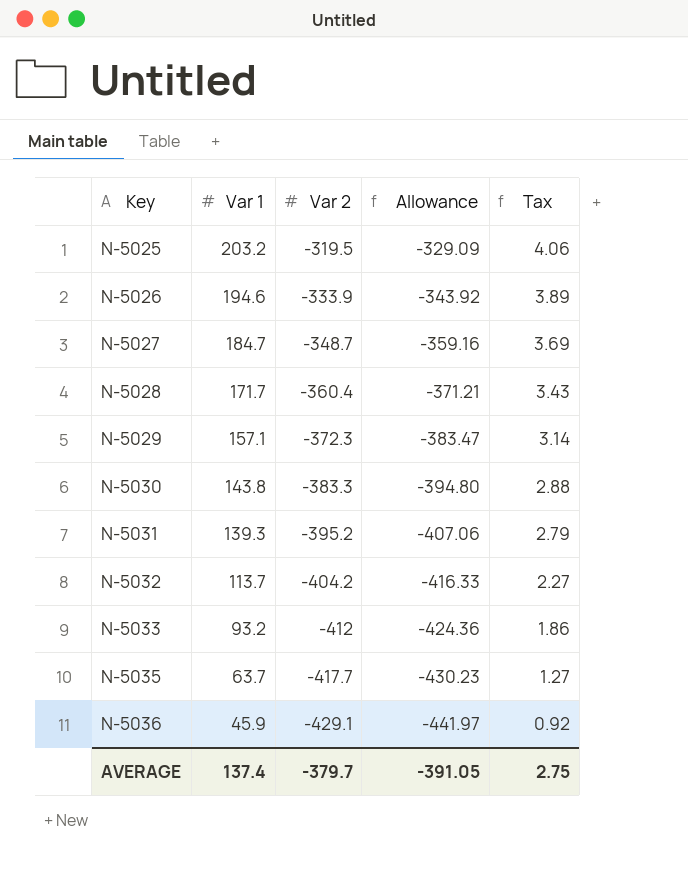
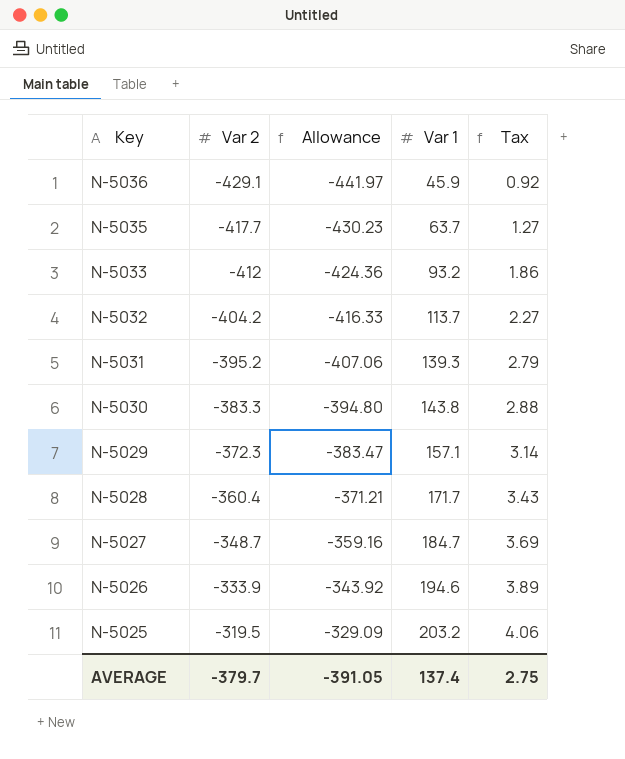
row order: Key ascending -> Key descending
column Var 1 | position: 2 -> 4

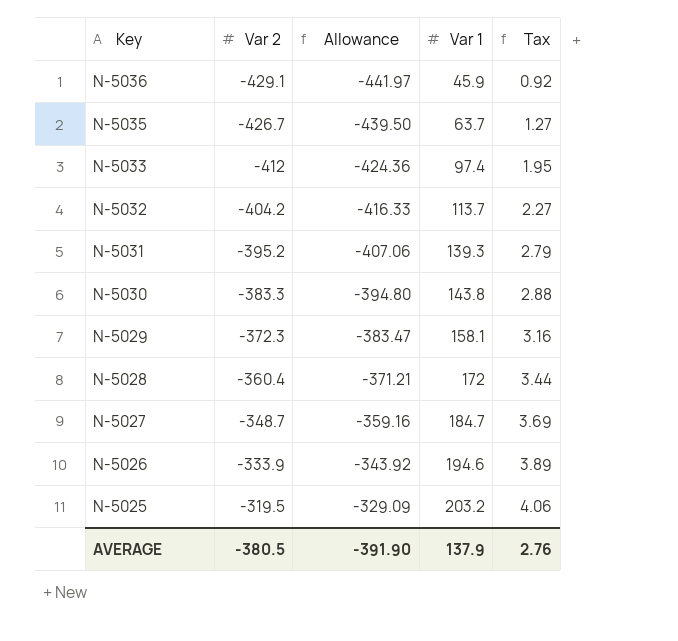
N-5035 | Var 2: -417.7 -> -426.7
N-5035 | Allowance: -430.23 -> -439.50
N-5033 | Var 1: 93.2 -> 97.4
N-5033 | Tax: 1.86 -> 1.95
N-5029 | Var 1: 157.1 -> 158.1
N-5029 | Tax: 3.14 -> 3.16
N-5028 | Var 1: 171.7 -> 172
N-5028 | Tax: 3.43 -> 3.44
AVERAGE | Var 2: -379.7 -> -380.5
AVERAGE | Allowance: -391.05 -> -391.90
AVERAGE | Var 1: 137.4 -> 137.9
AVERAGE | Tax: 2.75 -> 2.76

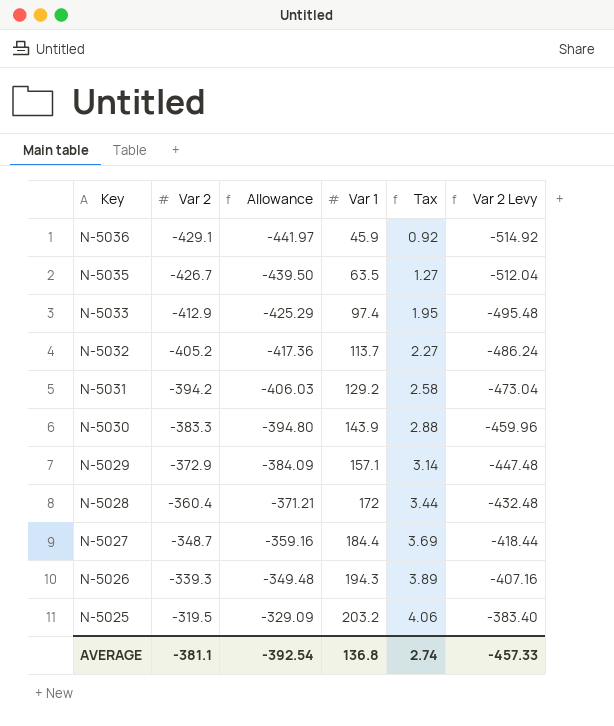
column Var 2 Levy | formula: none -> [Var 2] * 1.2
N-5035 | Var 1: 63.7 -> 63.5
N-5033 | Var 2: -412 -> -412.9
N-5033 | Allowance: -424.36 -> -425.29
N-5032 | Var 2: -404.2 -> -405.2
N-5032 | Allowance: -416.33 -> -417.36
N-5031 | Var 2: -395.2 -> -394.2
N-5031 | Allowance: -407.06 -> -406.03
N-5031 | Var 1: 139.3 -> 129.2
N-5031 | Tax: 2.79 -> 2.58
N-5030 | Var 1: 143.8 -> 143.9
N-5029 | Var 2: -372.3 -> -372.9
N-5029 | Allowance: -383.47 -> -384.09
N-5029 | Var 1: 158.1 -> 157.1
N-5029 | Tax: 3.16 -> 3.14
N-5027 | Var 1: 184.7 -> 184.4
N-5026 | Var 2: -333.9 -> -339.3
N-5026 | Allowance: -343.92 -> -349.48
N-5026 | Var 1: 194.6 -> 194.3
AVERAGE | Var 2: -380.5 -> -381.1
AVERAGE | Allowance: -391.90 -> -392.54
AVERAGE | Var 1: 137.9 -> 136.8
AVERAGE | Tax: 2.76 -> 2.74

